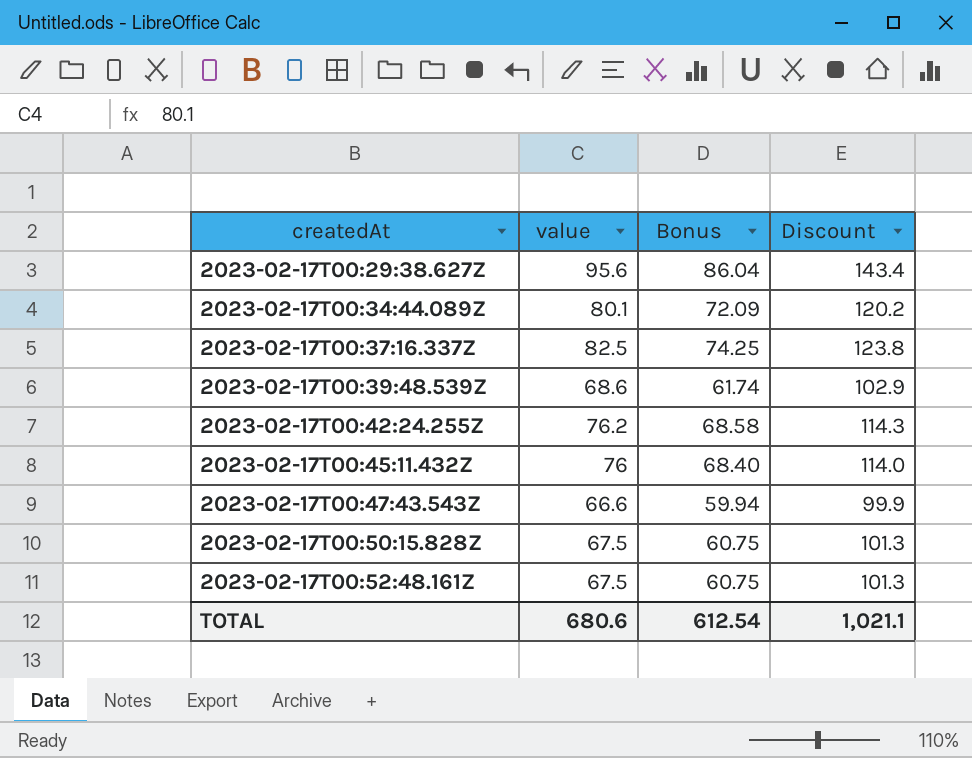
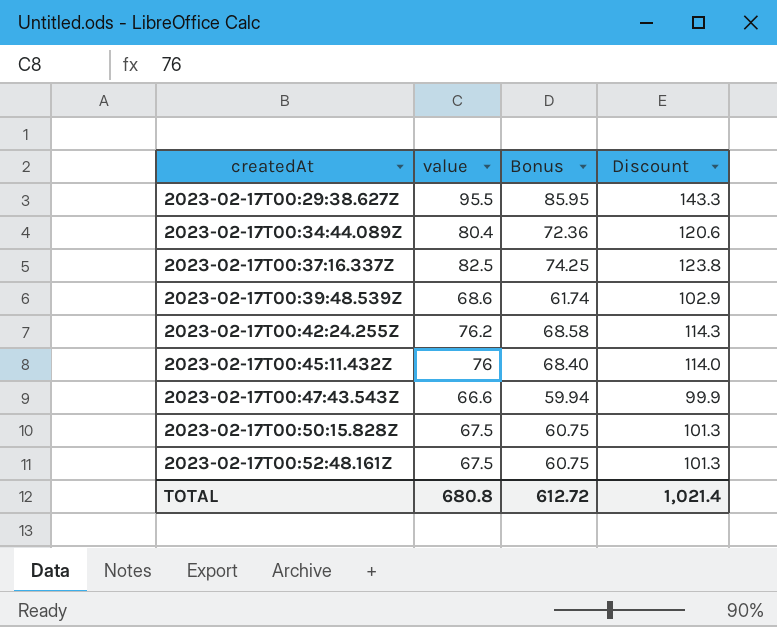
2023-02-17T00:29:38.627Z | value: 95.6 -> 95.5
2023-02-17T00:29:38.627Z | Bonus: 86.04 -> 85.95
2023-02-17T00:29:38.627Z | Discount: 143.4 -> 143.3
2023-02-17T00:34:44.089Z | value: 80.1 -> 80.4
2023-02-17T00:34:44.089Z | Bonus: 72.09 -> 72.36
2023-02-17T00:34:44.089Z | Discount: 120.2 -> 120.6
TOTAL | value: 680.6 -> 680.8
TOTAL | Bonus: 612.54 -> 612.72
TOTAL | Discount: 1,021.1 -> 1,021.4

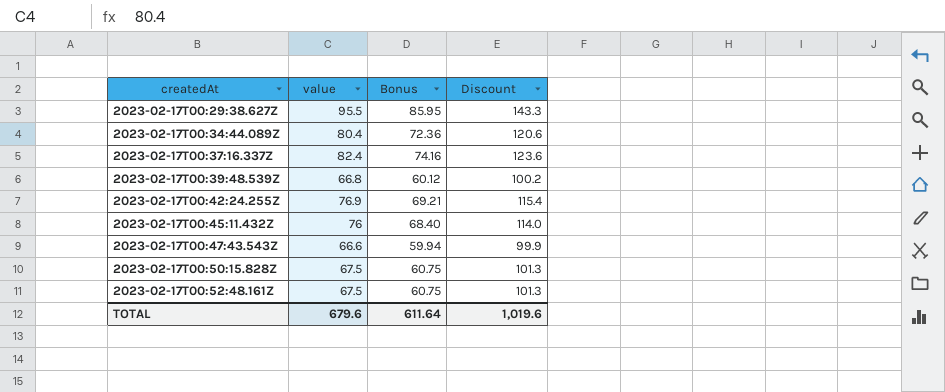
2023-02-17T00:37:16.337Z | value: 82.5 -> 82.4
2023-02-17T00:37:16.337Z | Bonus: 74.25 -> 74.16
2023-02-17T00:37:16.337Z | Discount: 123.8 -> 123.6
2023-02-17T00:39:48.539Z | value: 68.6 -> 66.8
2023-02-17T00:39:48.539Z | Bonus: 61.74 -> 60.12
2023-02-17T00:39:48.539Z | Discount: 102.9 -> 100.2
2023-02-17T00:42:24.255Z | value: 76.2 -> 76.9
2023-02-17T00:42:24.255Z | Bonus: 68.58 -> 69.21
2023-02-17T00:42:24.255Z | Discount: 114.3 -> 115.4
TOTAL | value: 680.8 -> 679.6
TOTAL | Bonus: 612.72 -> 611.64
TOTAL | Discount: 1,021.4 -> 1,019.6

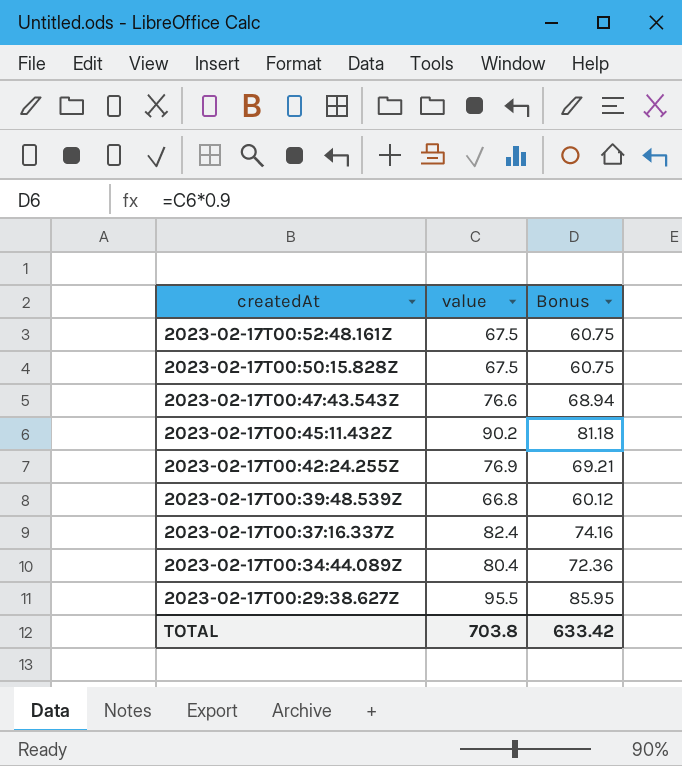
row order: createdAt ascending -> createdAt descending
column Discount | formula: [value] * 1.5 -> none
2023-02-17T00:47:43.543Z | value: 66.6 -> 76.6
2023-02-17T00:47:43.543Z | Bonus: 59.94 -> 68.94
2023-02-17T00:45:11.432Z | value: 76 -> 90.2
2023-02-17T00:45:11.432Z | Bonus: 68.40 -> 81.18
TOTAL | value: 679.6 -> 703.8
TOTAL | Bonus: 611.64 -> 633.42

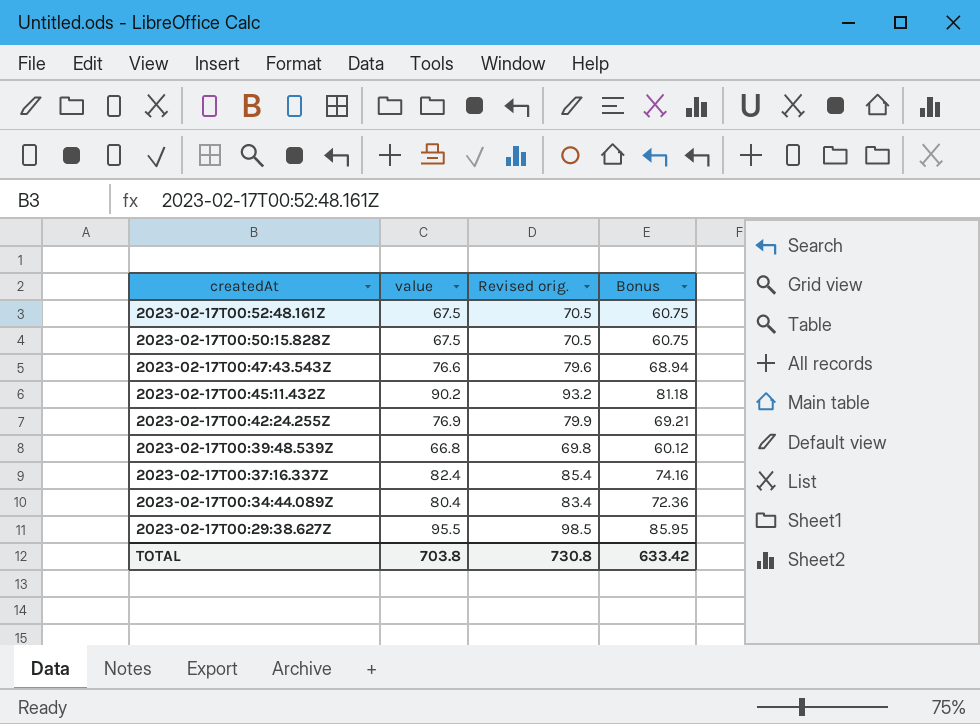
column Revised orig. | formula: none -> [value] + 3

